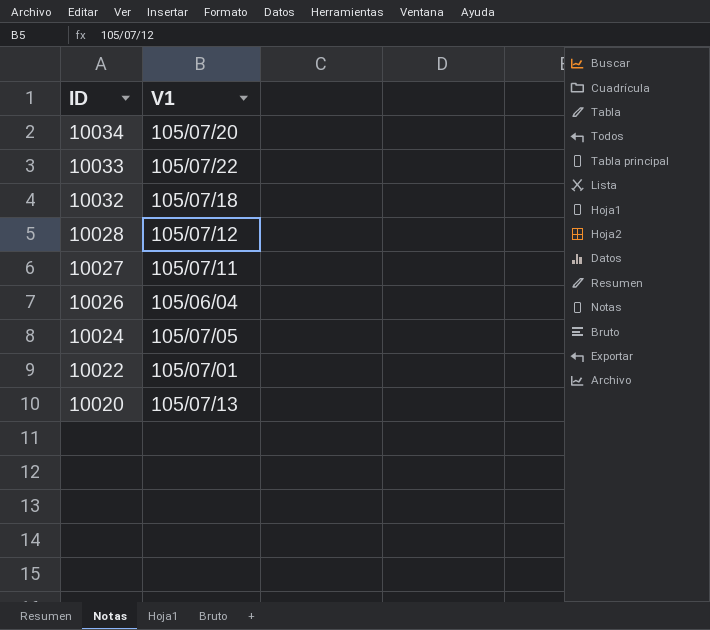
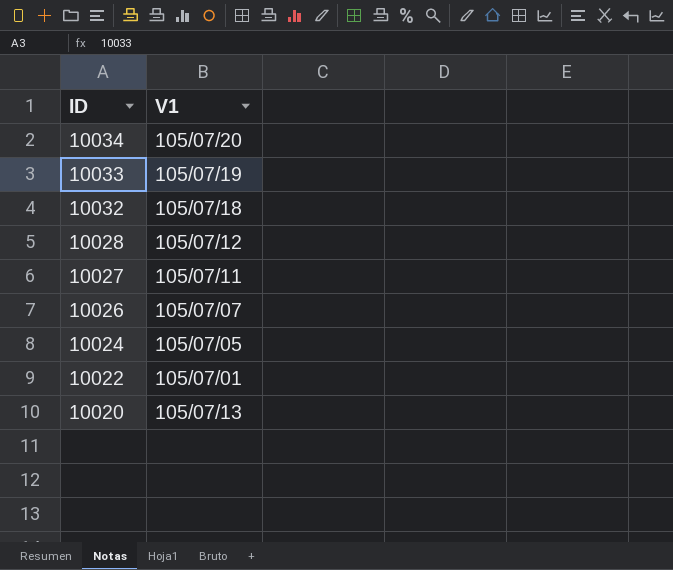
10033 | V1: 105/07/22 -> 105/07/19
10026 | V1: 105/06/04 -> 105/07/07

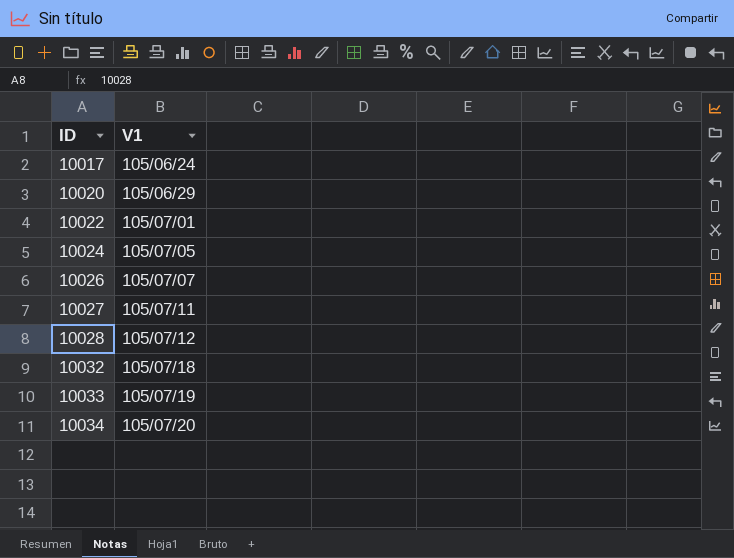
row order: ID descending -> ID ascending
row 10017: none -> 105/06/24
10020 | V1: 105/07/13 -> 105/06/29

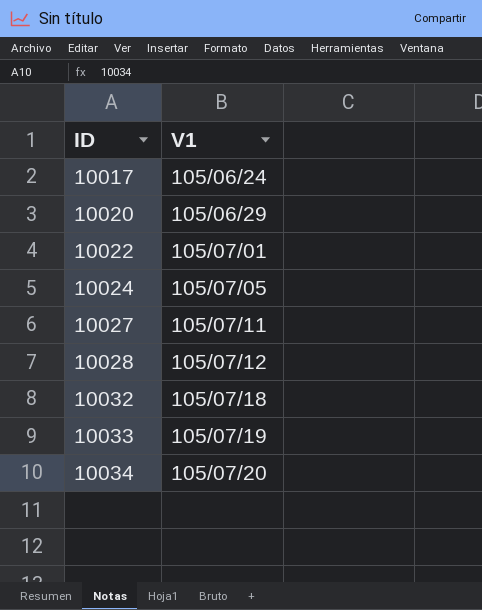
row 10026: 105/07/07 -> none

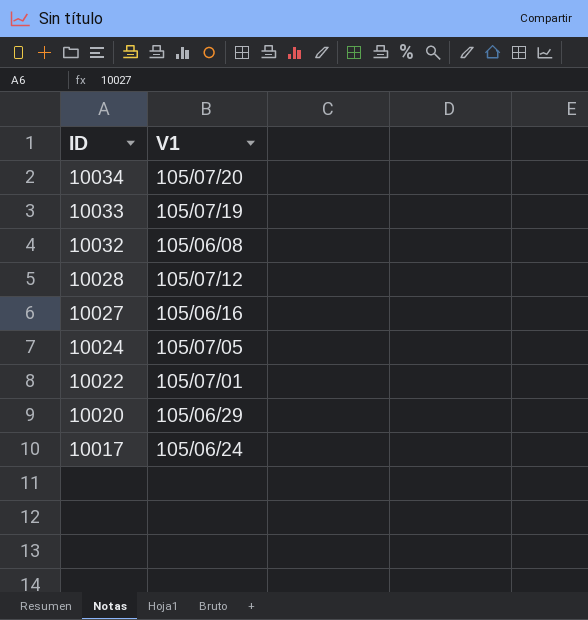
row order: ID ascending -> ID descending
10032 | V1: 105/07/18 -> 105/06/08
10027 | V1: 105/07/11 -> 105/06/16

